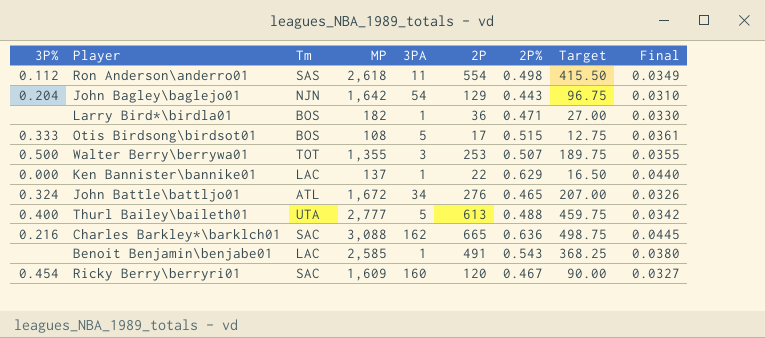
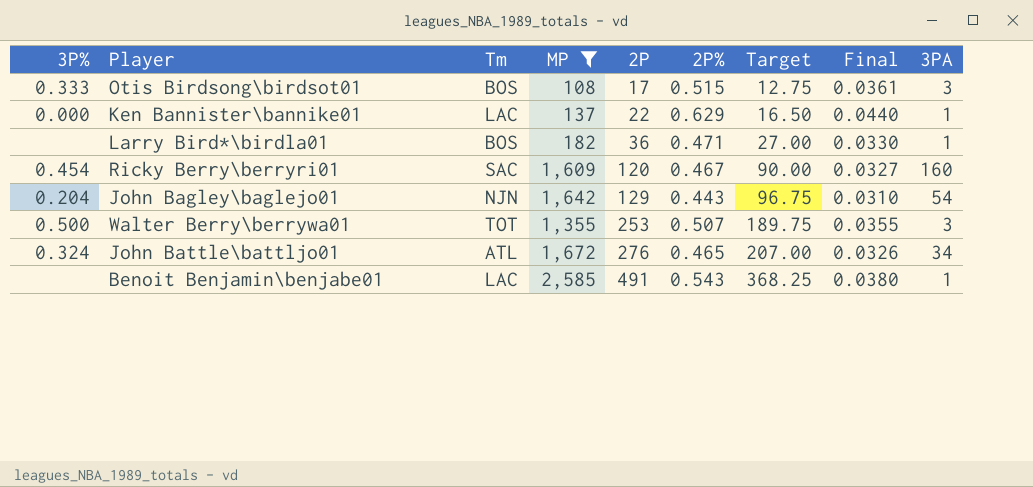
filter: none -> MP <= 2,585
row order: none -> 2P ascending
column 3PA | position: 5 -> 9
Otis Birdsong\birdsot01 | 3PA: 5 -> 3

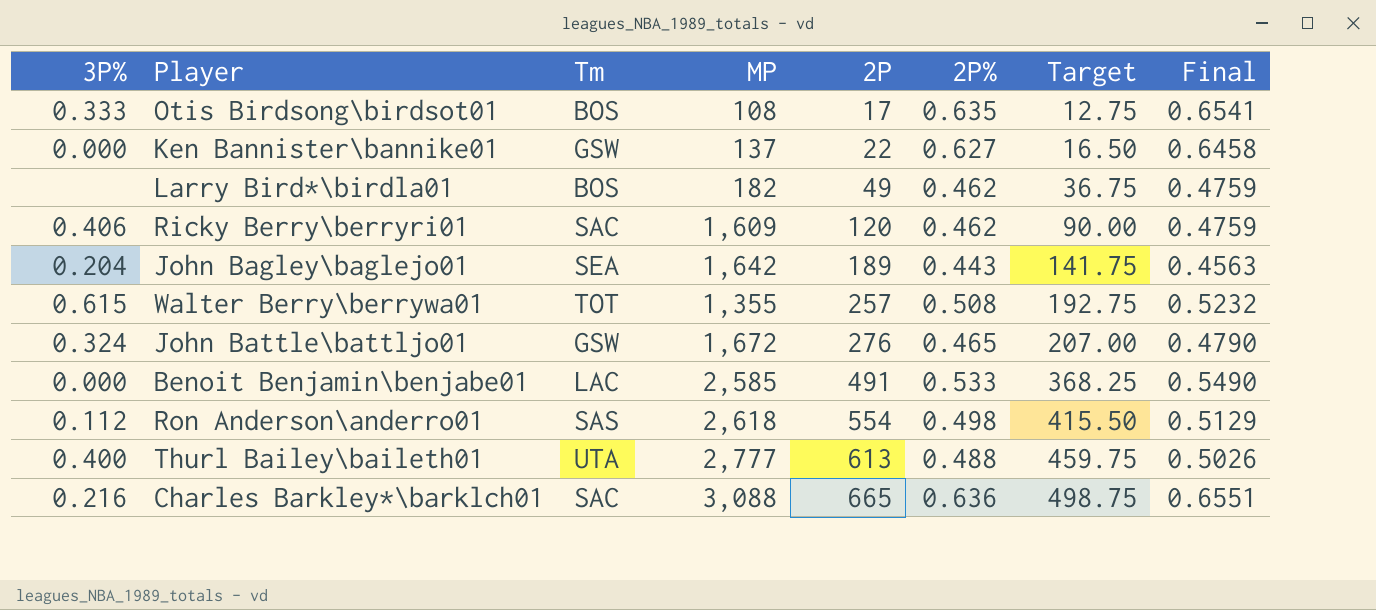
filter: MP <= 2,585 -> none
column 3PA | position: 9 -> none
column Final | formula: [2P%] * 0.07 -> [2P%] * 1.03
Otis Birdsong\birdsot01 | 2P%: 0.515 -> 0.635
Ken Bannister\bannike01 | Tm: LAC -> GSW
Ken Bannister\bannike01 | 2P%: 0.629 -> 0.627
Larry Bird*\birdla01 | 2P: 36 -> 49
Larry Bird*\birdla01 | 2P%: 0.471 -> 0.462
Larry Bird*\birdla01 | Target: 27.00 -> 36.75
Ricky Berry\berryri01 | 3P%: 0.454 -> 0.406
Ricky Berry\berryri01 | 2P%: 0.467 -> 0.462
John Bagley\baglejo01 | Tm: NJN -> SEA
John Bagley\baglejo01 | 2P: 129 -> 189
John Bagley\baglejo01 | Target: 96.75 -> 141.75
Walter Berry\berrywa01 | 3P%: 0.500 -> 0.615
Walter Berry\berrywa01 | 2P: 253 -> 257
Walter Berry\berrywa01 | 2P%: 0.507 -> 0.508
Walter Berry\berrywa01 | Target: 189.75 -> 192.75
John Battle\battljo01 | Tm: ATL -> GSW
Benoit Benjamin\benjabe01 | 3P%: none -> 0.000
Benoit Benjamin\benjabe01 | 2P%: 0.543 -> 0.533

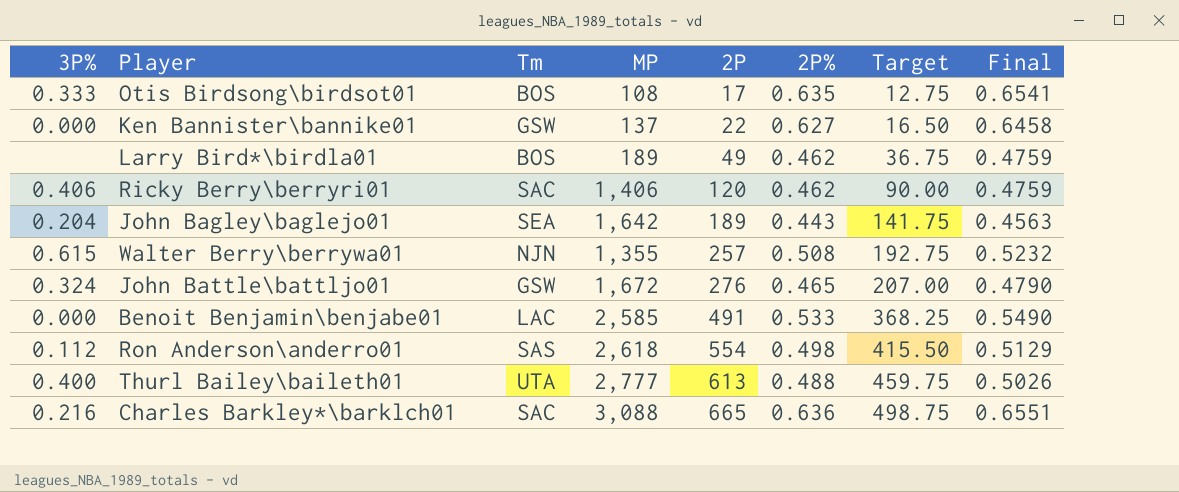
Larry Bird*\birdla01 | MP: 182 -> 189
Ricky Berry\berryri01 | MP: 1,609 -> 1,406
Walter Berry\berrywa01 | Tm: TOT -> NJN

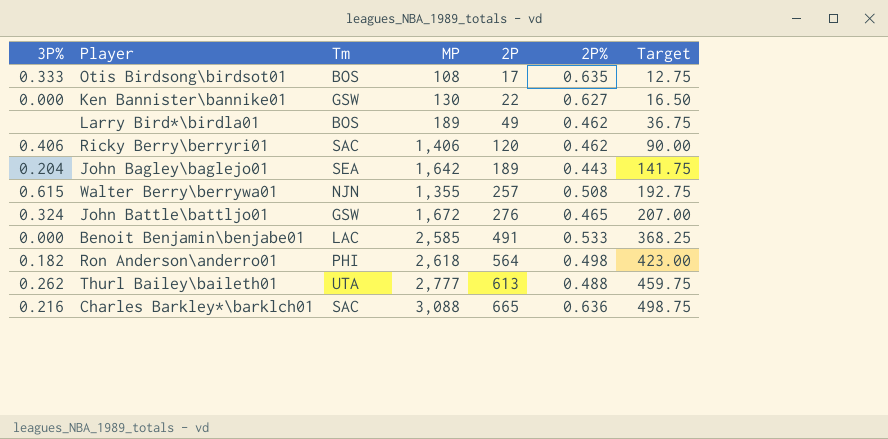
column Final | formula: [2P%] * 1.03 -> none
Ken Bannister\bannike01 | MP: 137 -> 130
Ron Anderson\anderro01 | 3P%: 0.112 -> 0.182
Ron Anderson\anderro01 | Tm: SAS -> PHI
Ron Anderson\anderro01 | 2P: 554 -> 564
Ron Anderson\anderro01 | Target: 415.50 -> 423.00
Thurl Bailey\baileth01 | 3P%: 0.400 -> 0.262

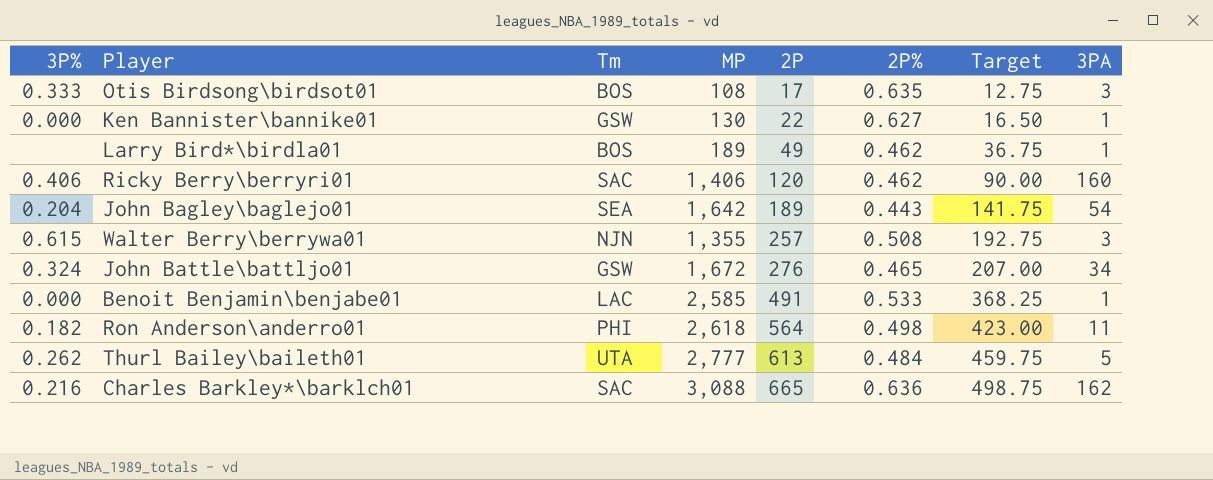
column 3PA | position: none -> 8
Thurl Bailey\baileth01 | 2P%: 0.488 -> 0.484

